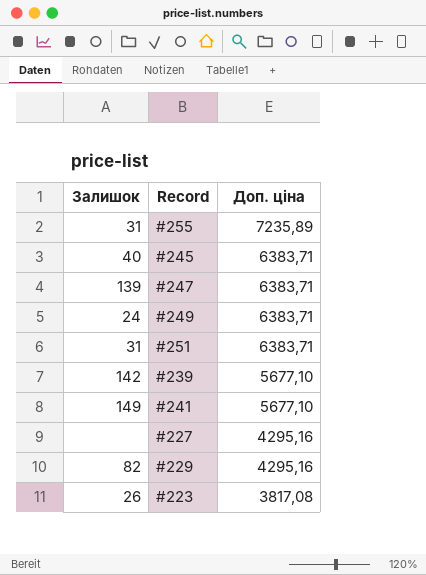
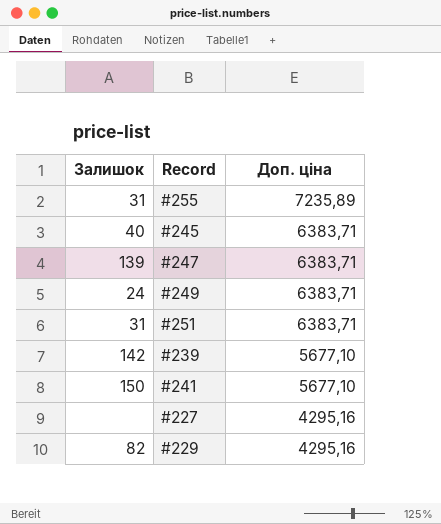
row #223: 26 | 3817,08 -> none
#241 | Залишок: 149 -> 150

